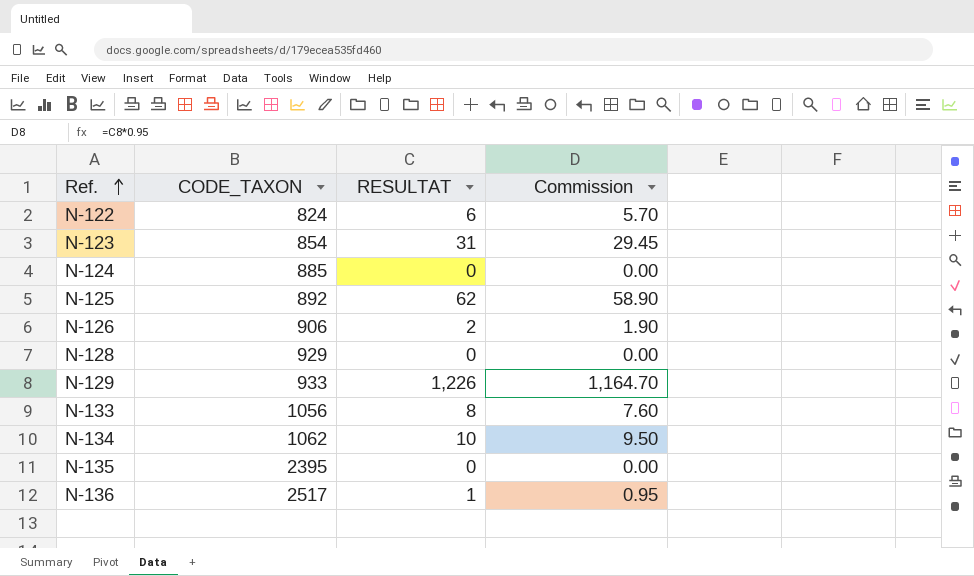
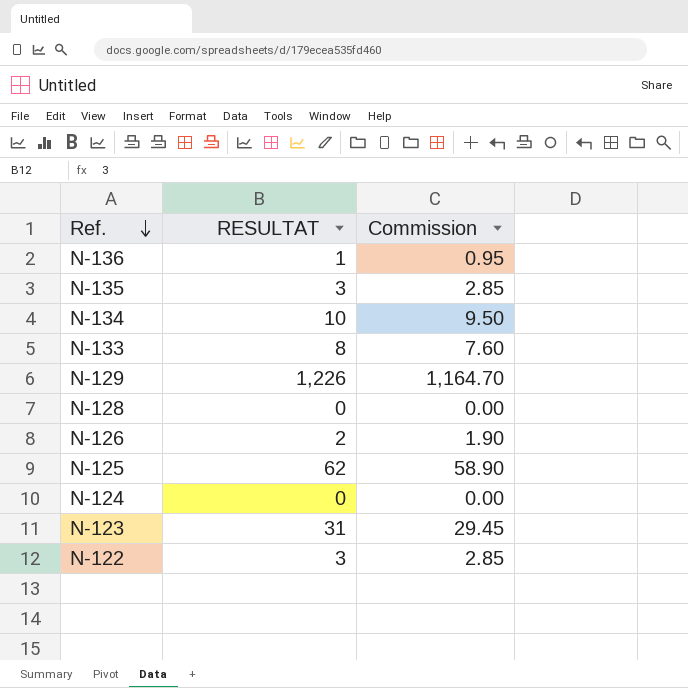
row order: Ref. ascending -> Ref. descending
column CODE_TAXON | position: 2 -> none
N-135 | RESULTAT: 0 -> 3
N-135 | Commission: 0.00 -> 2.85
N-122 | RESULTAT: 6 -> 3
N-122 | Commission: 5.70 -> 2.85

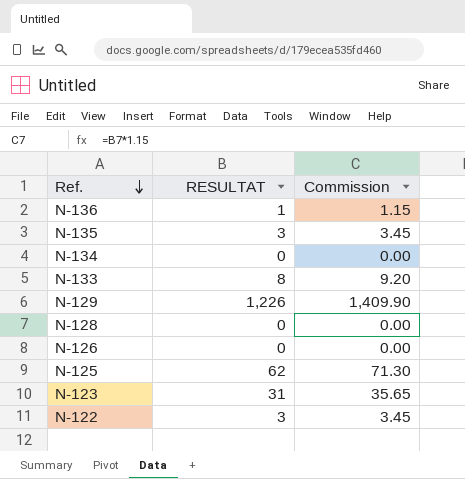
column Commission | formula: [RESULTAT] * 0.95 -> [RESULTAT] * 1.15
row N-124: 0 | 0.00 -> none
N-134 | RESULTAT: 10 -> 0
N-126 | RESULTAT: 2 -> 0

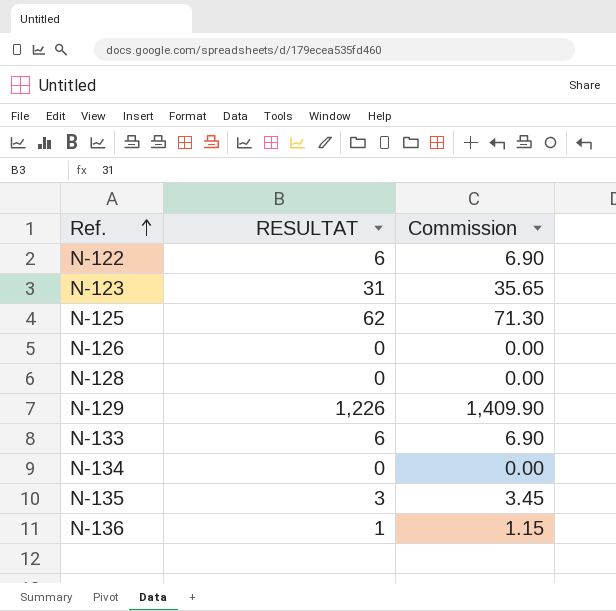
row order: Ref. descending -> Ref. ascending
N-122 | RESULTAT: 3 -> 6
N-122 | Commission: 3.45 -> 6.90
N-133 | RESULTAT: 8 -> 6
N-133 | Commission: 9.20 -> 6.90

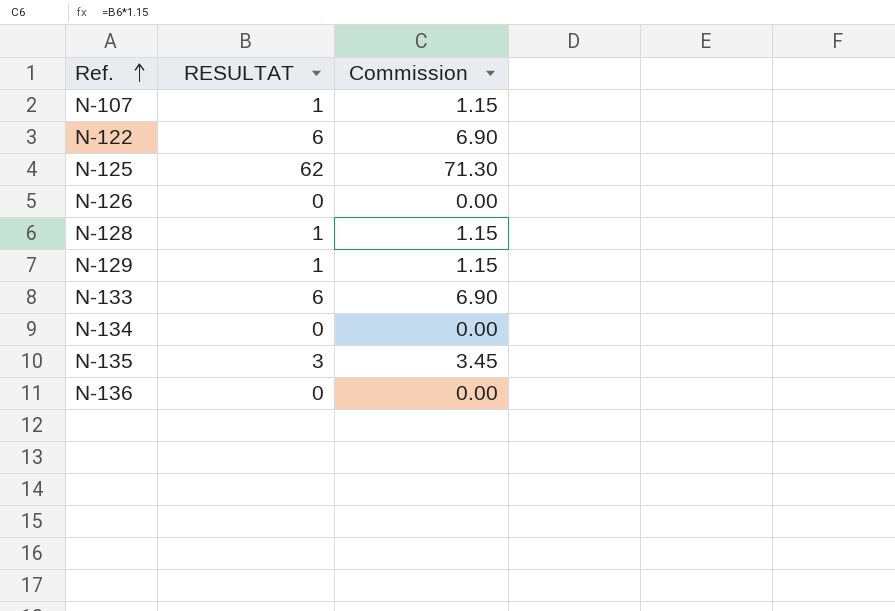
row N-123: 31 | 35.65 -> none
row N-107: none -> 1 | 1.15
N-128 | RESULTAT: 0 -> 1
N-128 | Commission: 0.00 -> 1.15
N-129 | RESULTAT: 1,226 -> 1
N-129 | Commission: 1,409.90 -> 1.15
N-136 | RESULTAT: 1 -> 0
N-136 | Commission: 1.15 -> 0.00

